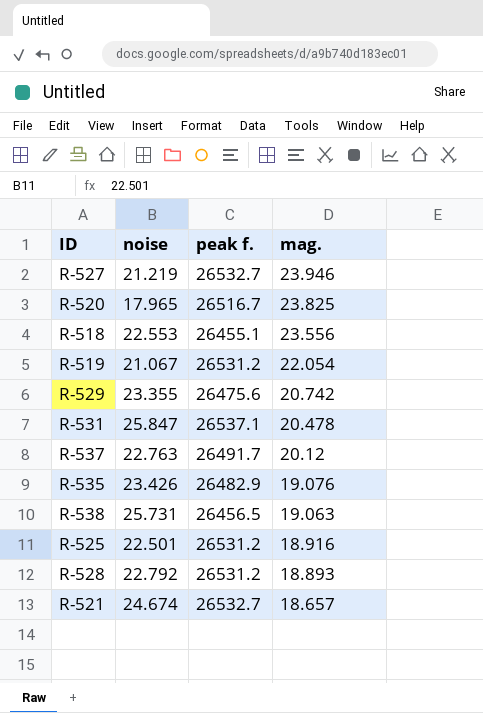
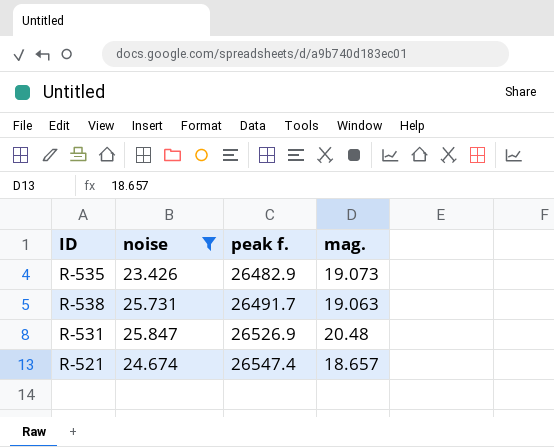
filter: none -> noise >= 23.426
row order: mag. descending -> peak f. ascending
R-535 | mag.: 19.076 -> 19.073
R-538 | peak f.: 26456.5 -> 26491.7
R-531 | peak f.: 26537.1 -> 26526.9
R-531 | mag.: 20.478 -> 20.48
R-521 | peak f.: 26532.7 -> 26547.4

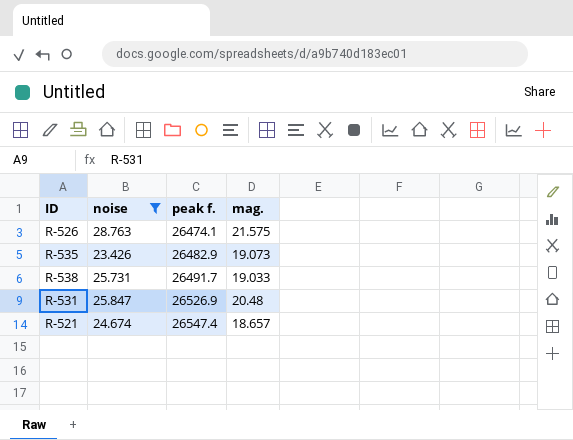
row R-526: none -> 28.763 | 26474.1 | 21.575
R-538 | mag.: 19.063 -> 19.033

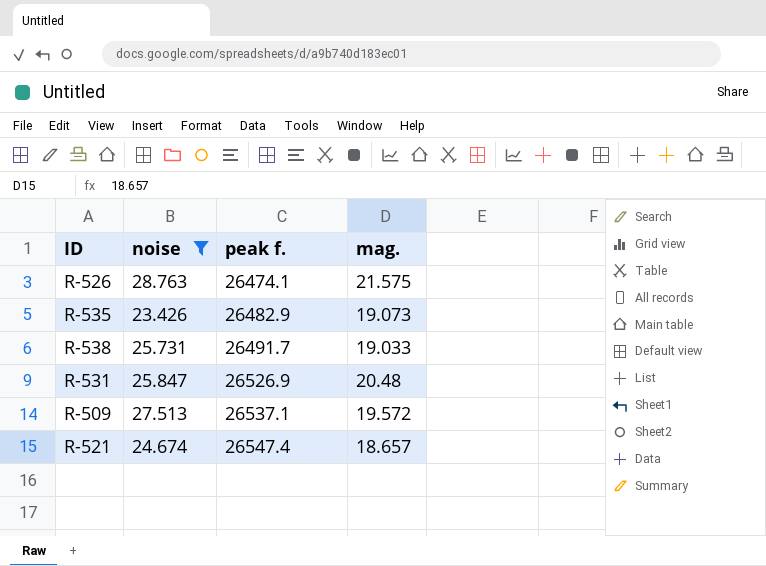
row R-509: none -> 27.513 | 26537.1 | 19.572

